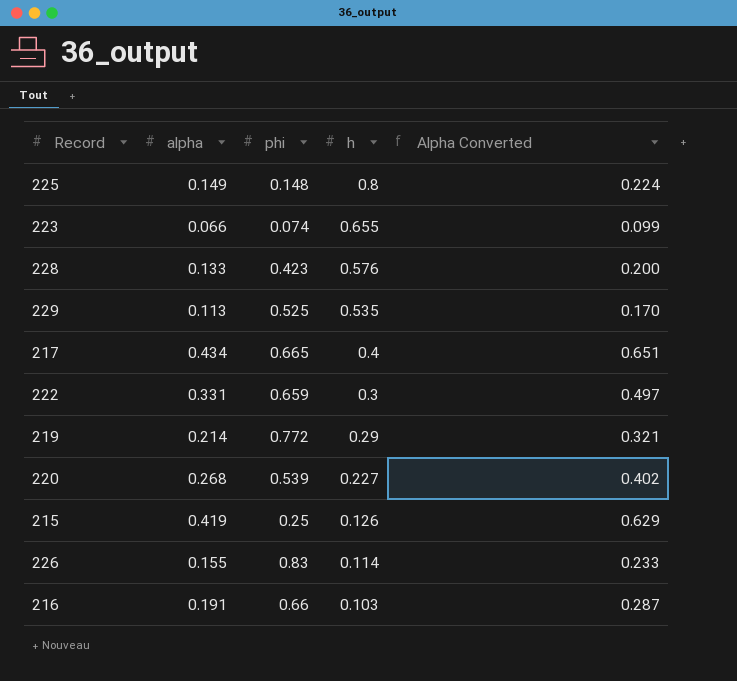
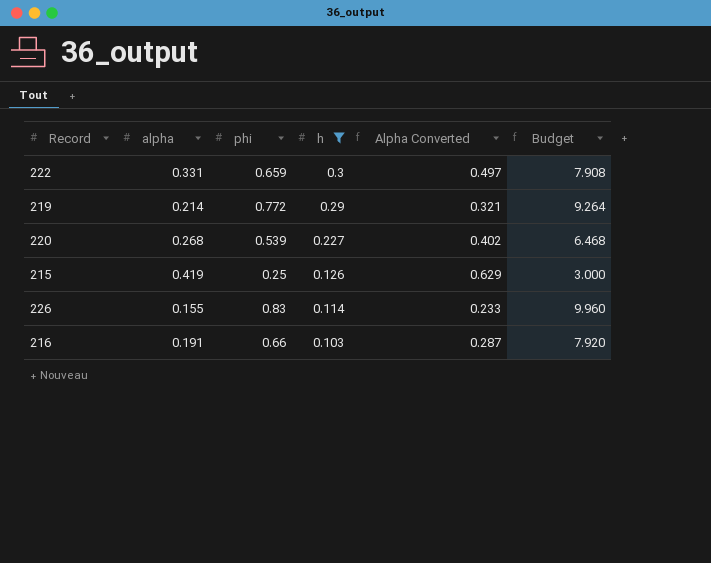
filter: none -> h <= 0.3
column Budget | formula: none -> [phi] * 12

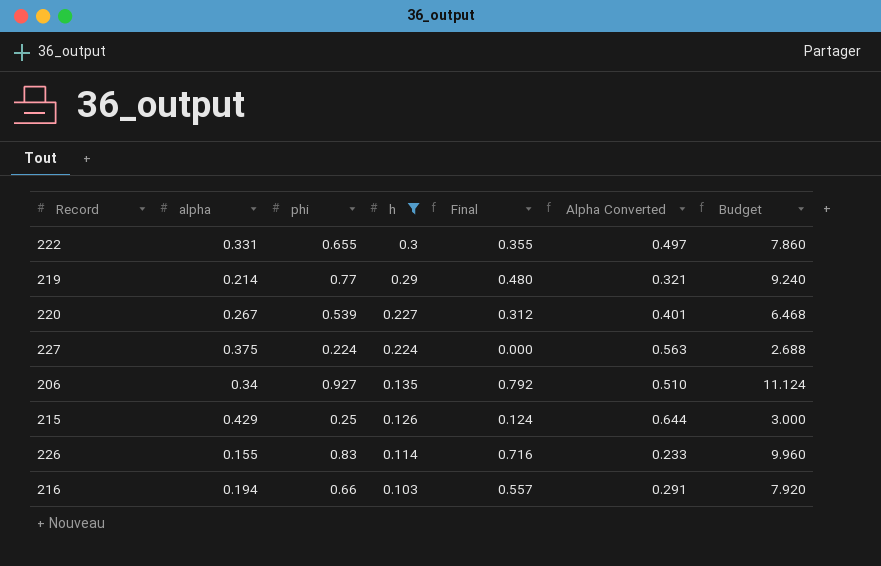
column Final | formula: none -> [phi] - [h]
222 | phi: 0.659 -> 0.655
222 | Budget: 7.908 -> 7.860
219 | phi: 0.772 -> 0.77
219 | Budget: 9.264 -> 9.240
220 | alpha: 0.268 -> 0.267
220 | Alpha Converted: 0.402 -> 0.401
row 227: none -> 0.375 | 0.224 | 0.224 | 0.000 | 0.563 | 2.688
row 206: none -> 0.34 | 0.927 | 0.135 | 0.792 | 0.510 | 11.124
215 | alpha: 0.419 -> 0.429
215 | Alpha Converted: 0.629 -> 0.644
216 | alpha: 0.191 -> 0.194
216 | Alpha Converted: 0.287 -> 0.291

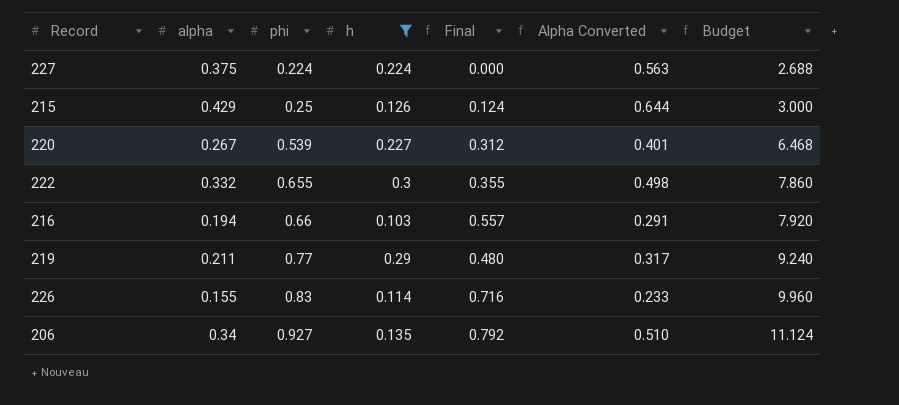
row order: h descending -> phi ascending
222 | alpha: 0.331 -> 0.332
222 | Alpha Converted: 0.497 -> 0.498
219 | alpha: 0.214 -> 0.211
219 | Alpha Converted: 0.321 -> 0.317

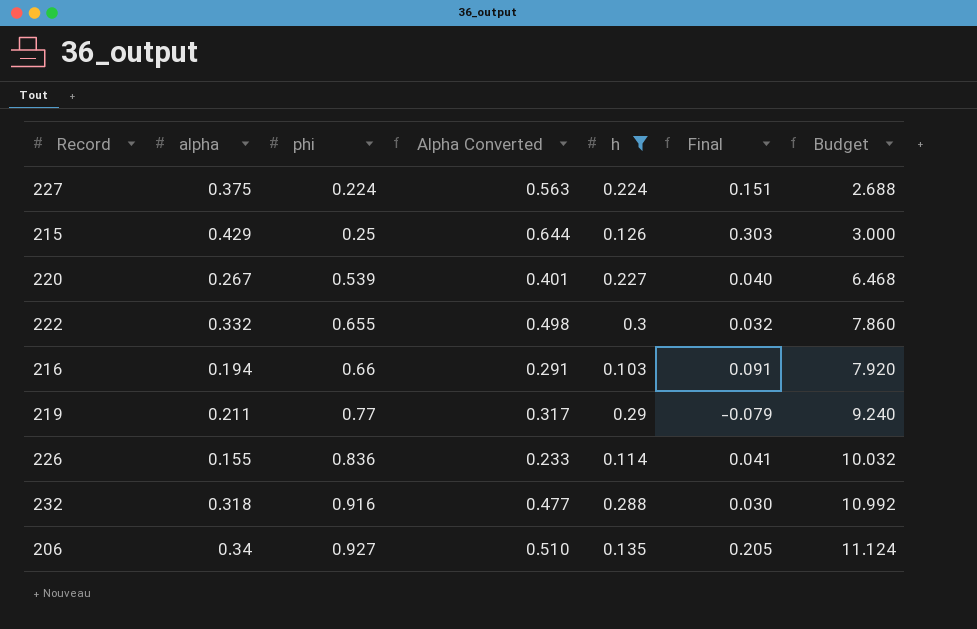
column Alpha Converted | position: 6 -> 4
column Final | formula: [phi] - [h] -> [alpha] - [h]
226 | phi: 0.83 -> 0.836
226 | Budget: 9.960 -> 10.032
row 232: none -> 0.318 | 0.916 | 0.477 | 0.288 | 0.030 | 10.992

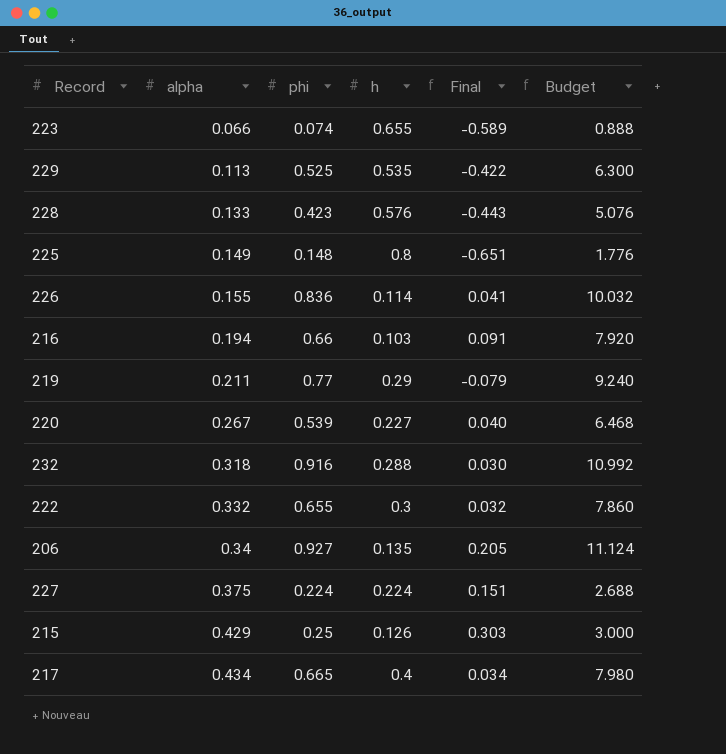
filter: h <= 0.3 -> none
row order: phi ascending -> alpha ascending
column Alpha Converted | formula: [alpha] * 1.5 -> none

